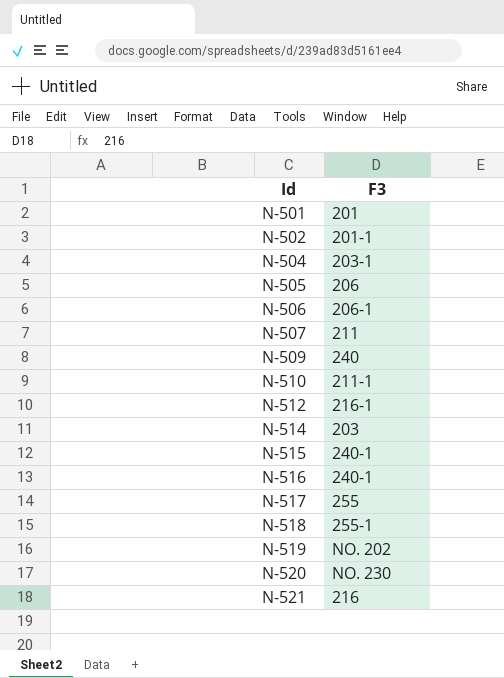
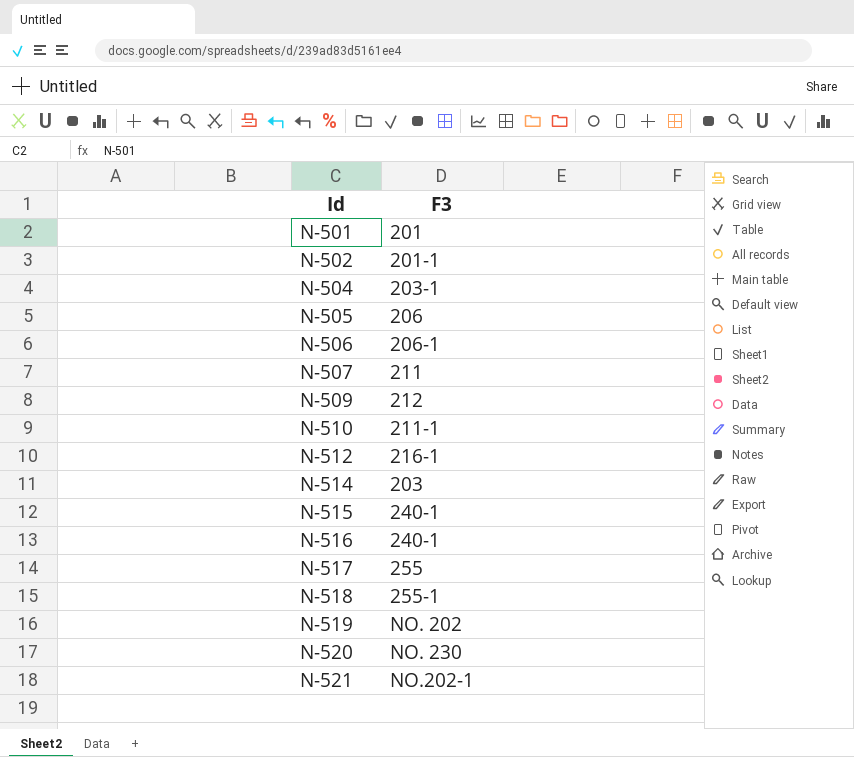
N-509 | F3: 240 -> 212
N-521 | F3: 216 -> NO.202-1

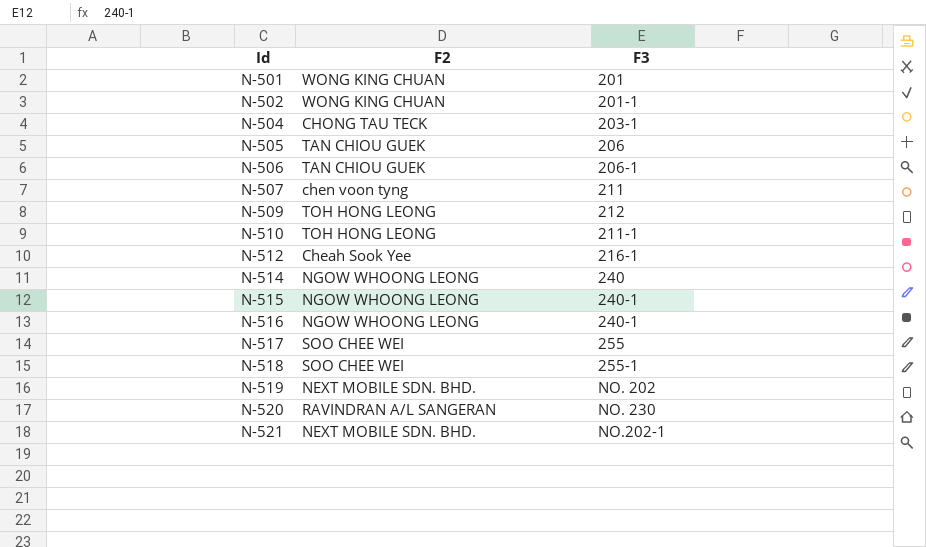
column F2 | position: none -> 2
N-514 | F3: 203 -> 240

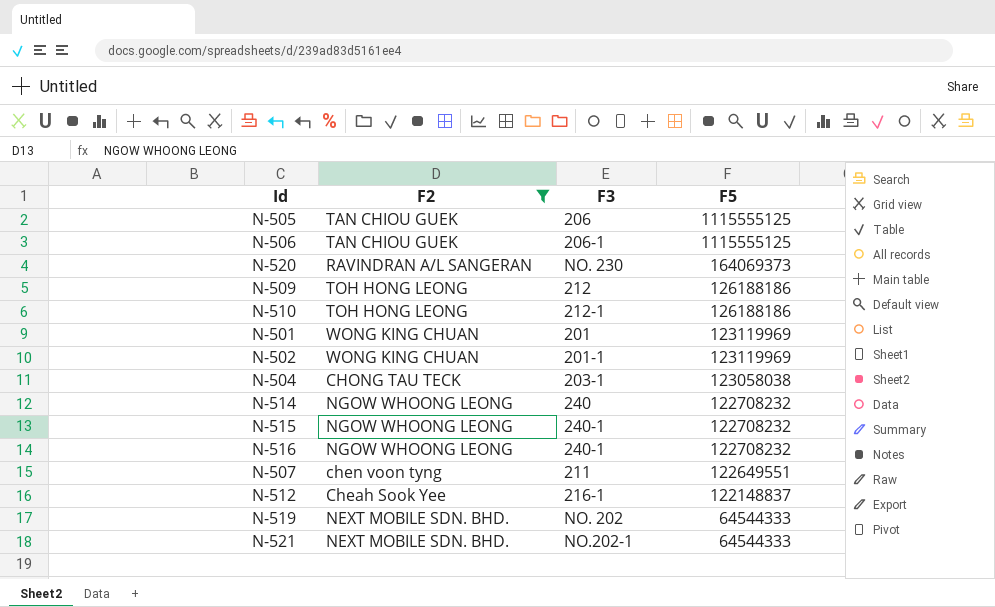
filter: none -> F2 != SOO CHEE WEI
row order: Id ascending -> F5 descending
column F5 | position: none -> 4
N-510 | F3: 211-1 -> 212-1

